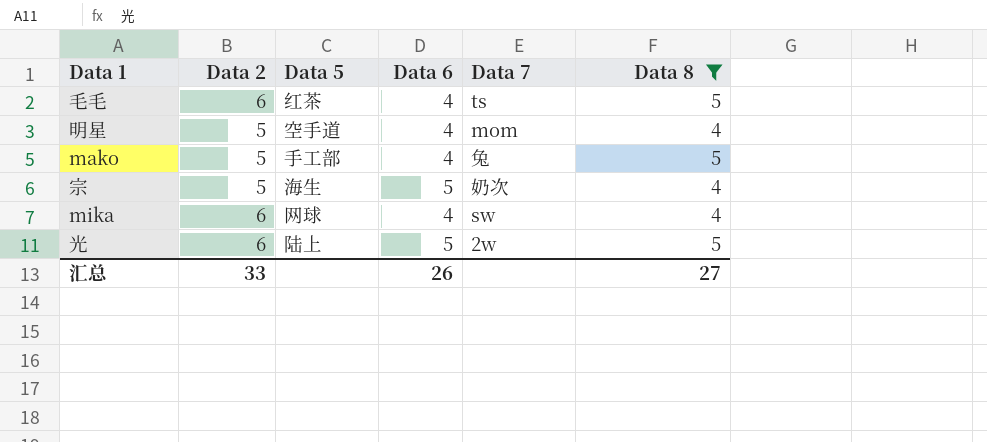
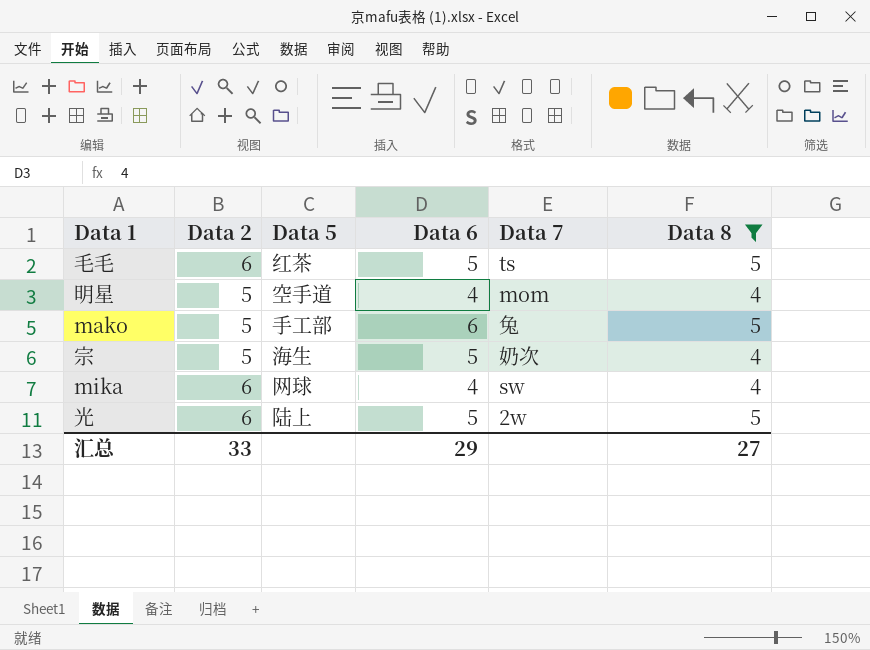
毛毛 | Data 6: 4 -> 5
mako | Data 6: 4 -> 6
汇总 | Data 6: 26 -> 29

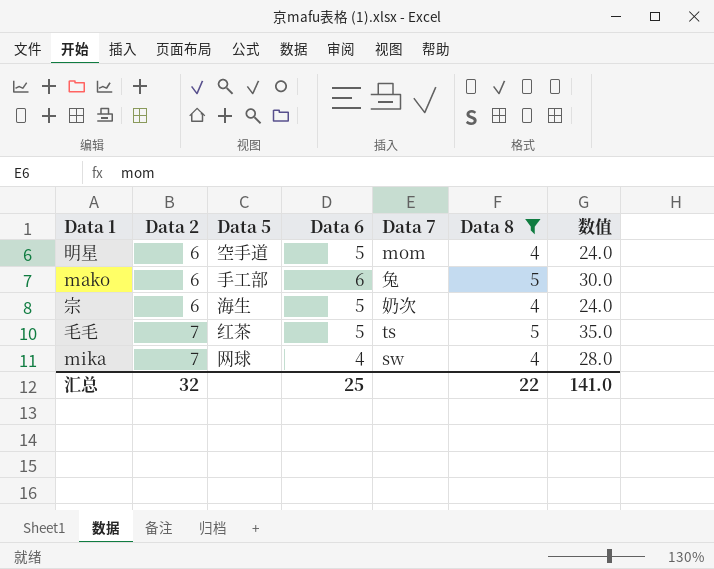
row order: none -> Data 2 ascending
column 数值 | formula: none -> [Data 2] * [Data 8]
row 光: 6 | 陆上 | 5 | 2w | 5 -> none
明星 | Data 2: 5 -> 6
明星 | Data 6: 4 -> 5
mako | Data 2: 5 -> 6
宗 | Data 2: 5 -> 6
毛毛 | Data 2: 6 -> 7
mika | Data 2: 6 -> 7
汇总 | Data 2: 33 -> 32
汇总 | Data 6: 29 -> 25
汇总 | Data 8: 27 -> 22

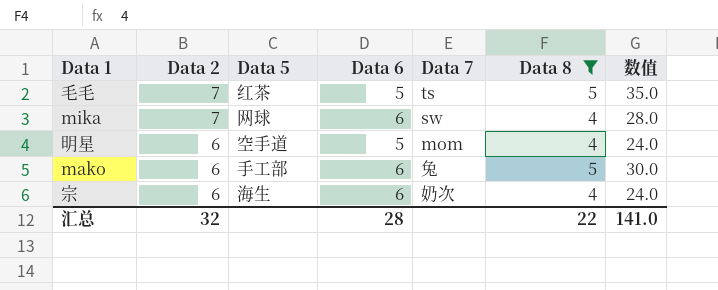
row order: Data 2 ascending -> Data 2 descending
mika | Data 6: 4 -> 6
宗 | Data 6: 5 -> 6
汇总 | Data 6: 25 -> 28

